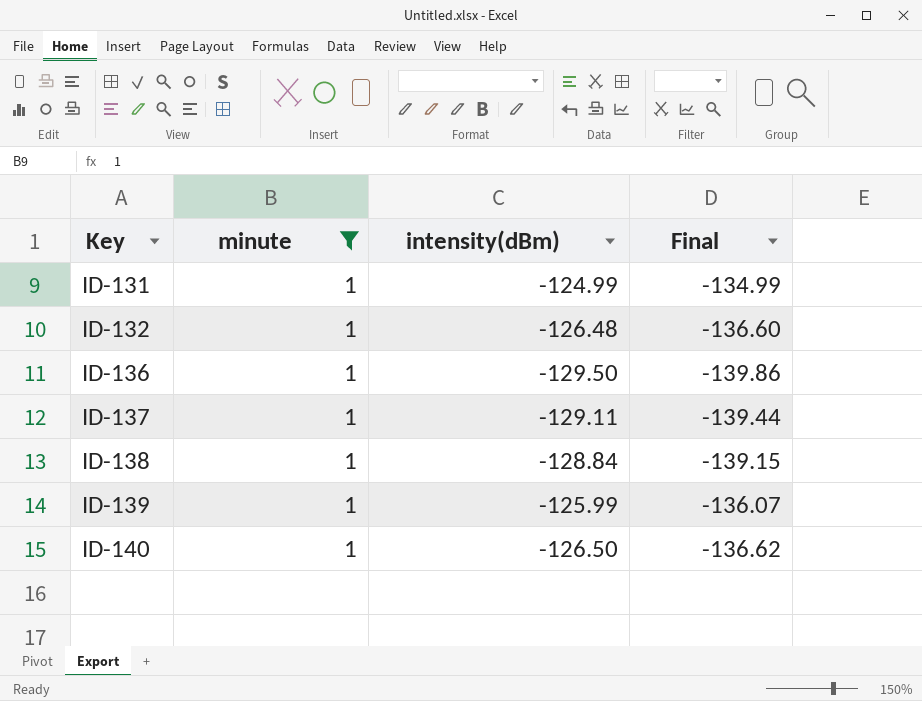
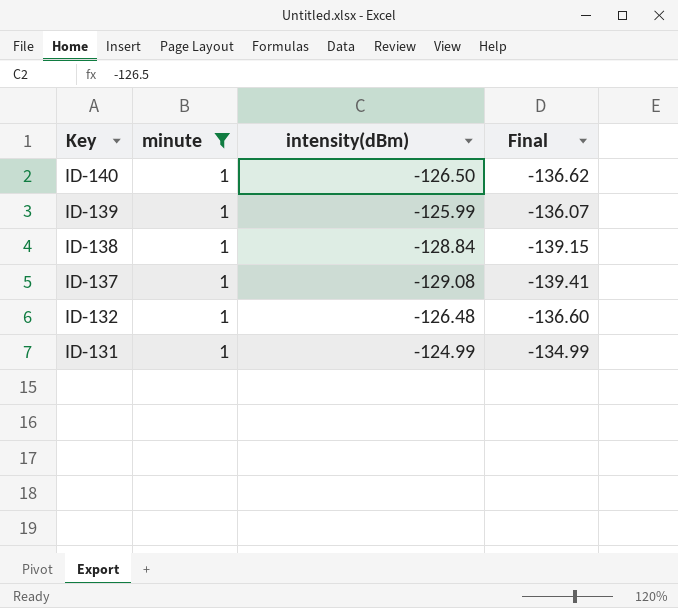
row order: Key ascending -> Key descending
row ID-136: 1 | -129.50 | -139.86 -> none
ID-137 | intensity(dBm): -129.11 -> -129.08
ID-137 | Final: -139.44 -> -139.41

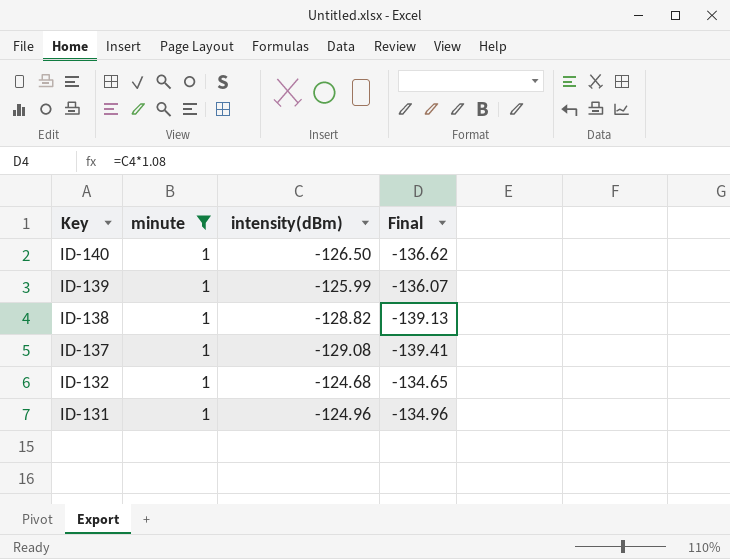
ID-138 | intensity(dBm): -128.84 -> -128.82
ID-138 | Final: -139.15 -> -139.13
ID-132 | intensity(dBm): -126.48 -> -124.68
ID-132 | Final: -136.60 -> -134.65
ID-131 | intensity(dBm): -124.99 -> -124.96
ID-131 | Final: -134.99 -> -134.96

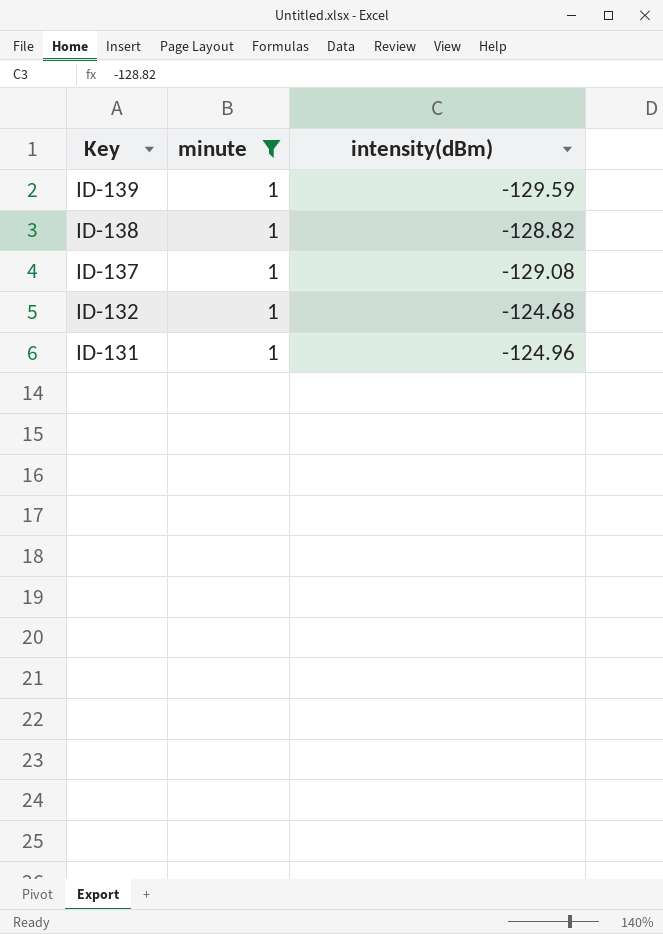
column Final | formula: [intensity(dBm)] * 1.08 -> none
row ID-140: 1 | -126.50 | -136.62 -> none
ID-139 | intensity(dBm): -125.99 -> -129.59

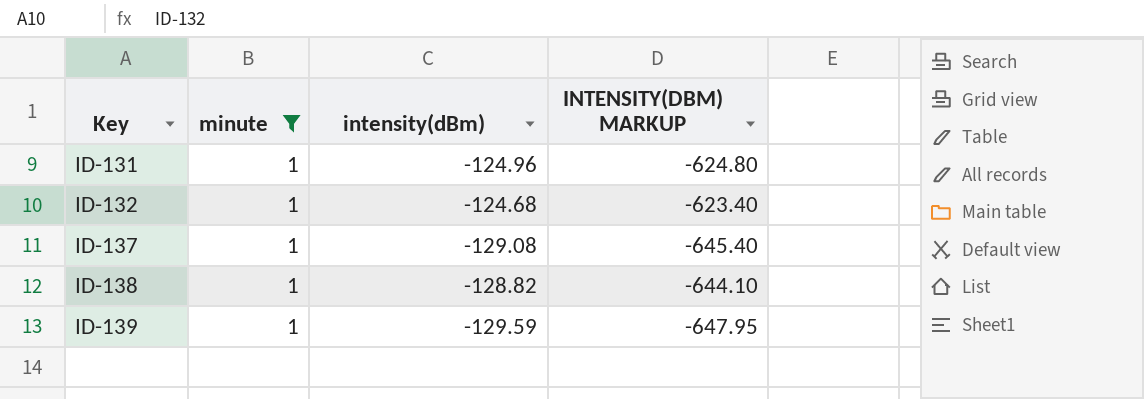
row order: Key descending -> Key ascending
column INTENSITY(DBM) MARKUP | formula: none -> [intensity(dBm)] * 5

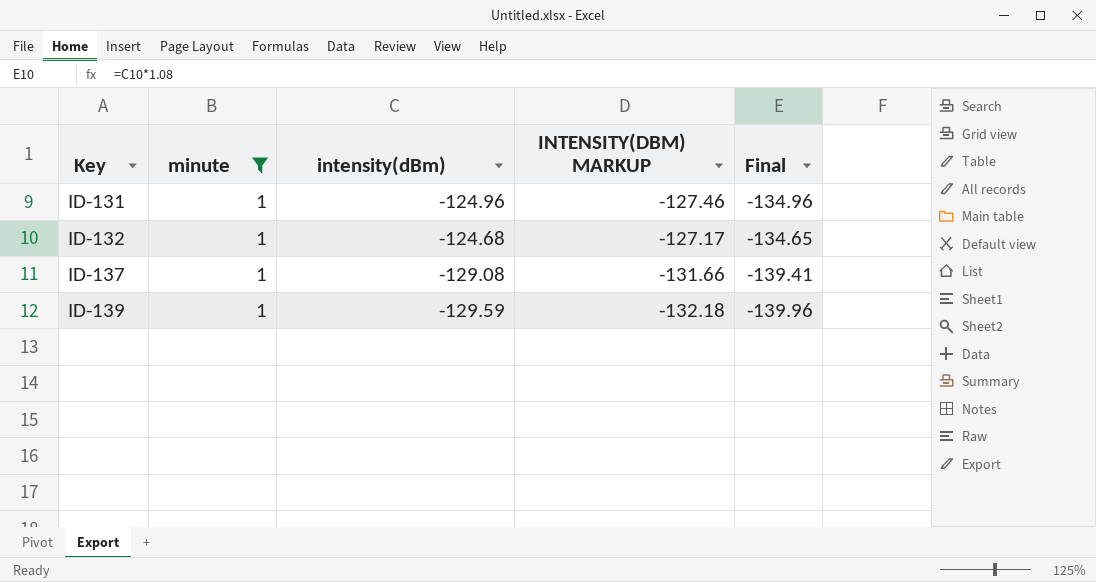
column INTENSITY(DBM) MARKUP | formula: [intensity(dBm)] * 5 -> [intensity(dBm)] * 1.02
column Final | formula: none -> [intensity(dBm)] * 1.08
row ID-138: 1 | -128.82 | -644.10 -> none

